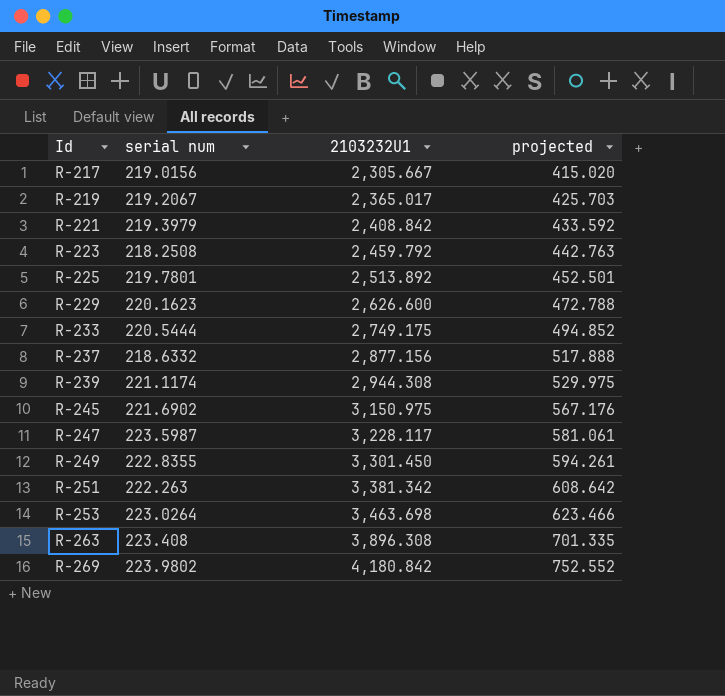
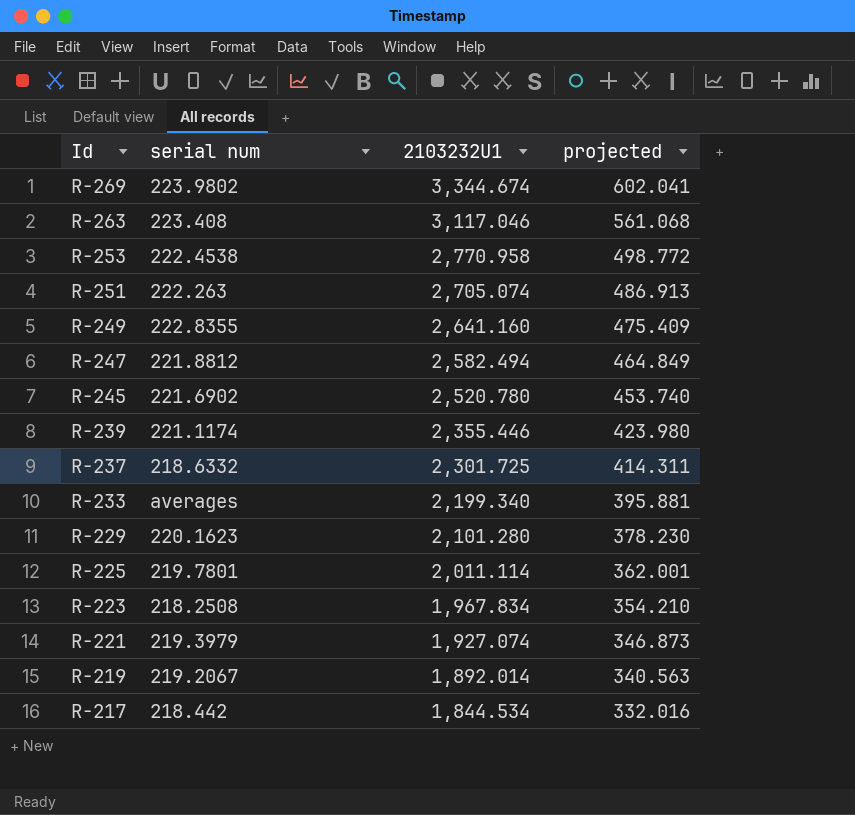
row order: Id ascending -> Id descending
R-269 | 2103232U1: 4,180.842 -> 3,344.674
R-269 | projected: 752.552 -> 602.041
R-263 | 2103232U1: 3,896.308 -> 3,117.046
R-263 | projected: 701.335 -> 561.068
R-253 | serial num: 223.0264 -> 222.4538
R-253 | 2103232U1: 3,463.698 -> 2,770.958
R-253 | projected: 623.466 -> 498.772
R-251 | 2103232U1: 3,381.342 -> 2,705.074
R-251 | projected: 608.642 -> 486.913
R-249 | 2103232U1: 3,301.450 -> 2,641.160
R-249 | projected: 594.261 -> 475.409
R-247 | serial num: 223.5987 -> 221.8812
R-247 | 2103232U1: 3,228.117 -> 2,582.494
R-247 | projected: 581.061 -> 464.849
R-245 | 2103232U1: 3,150.975 -> 2,520.780
R-245 | projected: 567.176 -> 453.740
R-239 | 2103232U1: 2,944.308 -> 2,355.446
R-239 | projected: 529.975 -> 423.980
R-237 | 2103232U1: 2,877.156 -> 2,301.725
R-237 | projected: 517.888 -> 414.311
R-233 | serial num: 220.5444 -> averages
R-233 | 2103232U1: 2,749.175 -> 2,199.340
R-233 | projected: 494.852 -> 395.881
R-229 | 2103232U1: 2,626.600 -> 2,101.280
R-229 | projected: 472.788 -> 378.230
R-225 | 2103232U1: 2,513.892 -> 2,011.114
R-225 | projected: 452.501 -> 362.001
R-223 | 2103232U1: 2,459.792 -> 1,967.834
R-223 | projected: 442.763 -> 354.210
R-221 | 2103232U1: 2,408.842 -> 1,927.074
R-221 | projected: 433.592 -> 346.873
R-219 | 2103232U1: 2,365.017 -> 1,892.014
R-219 | projected: 425.703 -> 340.563
R-217 | serial num: 219.0156 -> 218.442
R-217 | 2103232U1: 2,305.667 -> 1,844.534
R-217 | projected: 415.020 -> 332.016

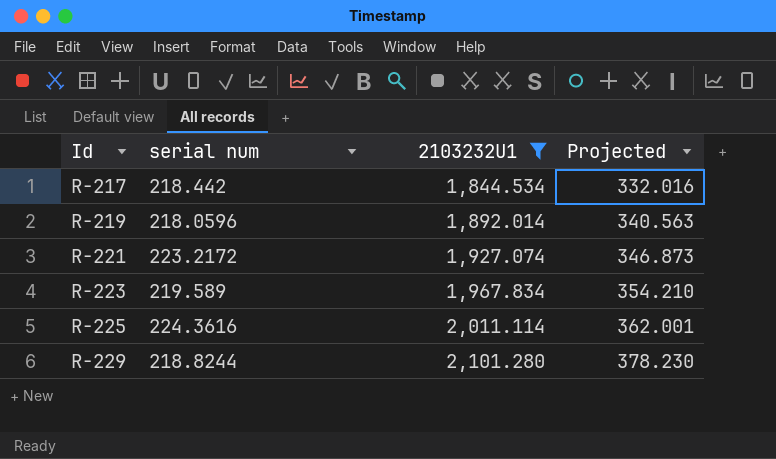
filter: none -> 2103232U1 <= 2,101.280
row order: Id descending -> Id ascending
column name: projected -> Projected
R-219 | serial num: 219.2067 -> 218.0596
R-221 | serial num: 219.3979 -> 223.2172
R-223 | serial num: 218.2508 -> 219.589
R-225 | serial num: 219.7801 -> 224.3616
R-229 | serial num: 220.1623 -> 218.8244

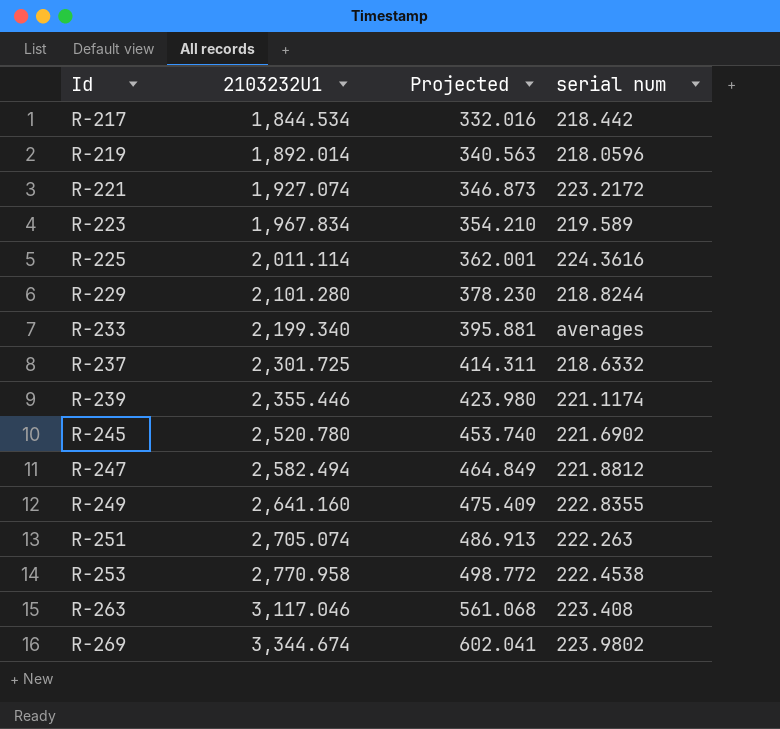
filter: 2103232U1 <= 2,101.280 -> none
column serial num | position: 2 -> 4

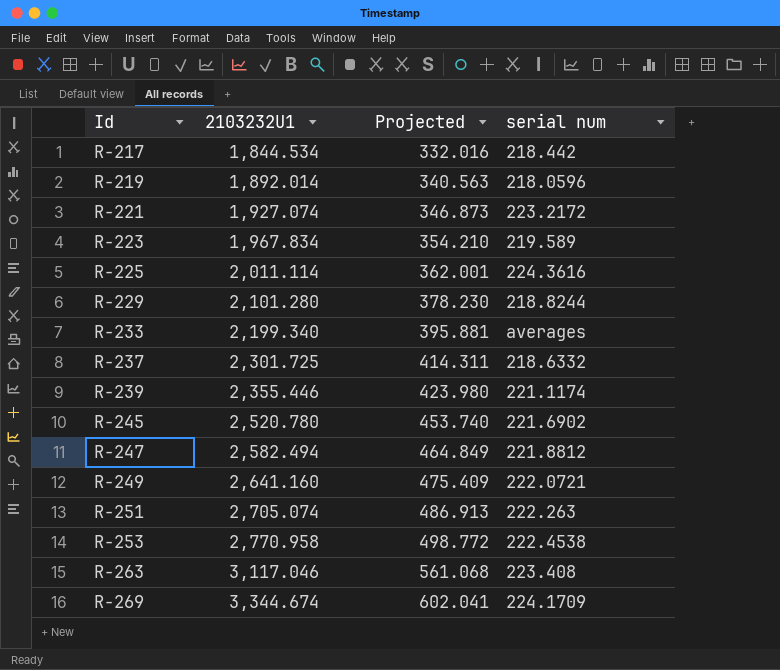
R-249 | serial num: 222.8355 -> 222.0721
R-269 | serial num: 223.9802 -> 224.1709

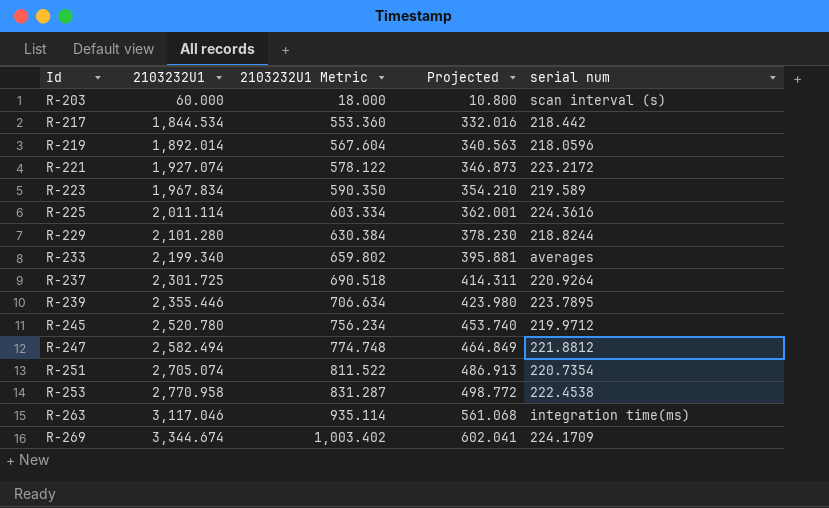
column 2103232U1 Metric | formula: none -> [2103232U1] * 0.3
row R-249: 2,641.160 | 475.409 | 222.0721 -> none
row R-203: none -> 60.000 | 18.000 | 10.800 | scan interval (s)
R-237 | serial num: 218.6332 -> 220.9264
R-239 | serial num: 221.1174 -> 223.7895
R-245 | serial num: 221.6902 -> 219.9712
R-251 | serial num: 222.263 -> 220.7354
R-263 | serial num: 223.408 -> integration time(ms)

